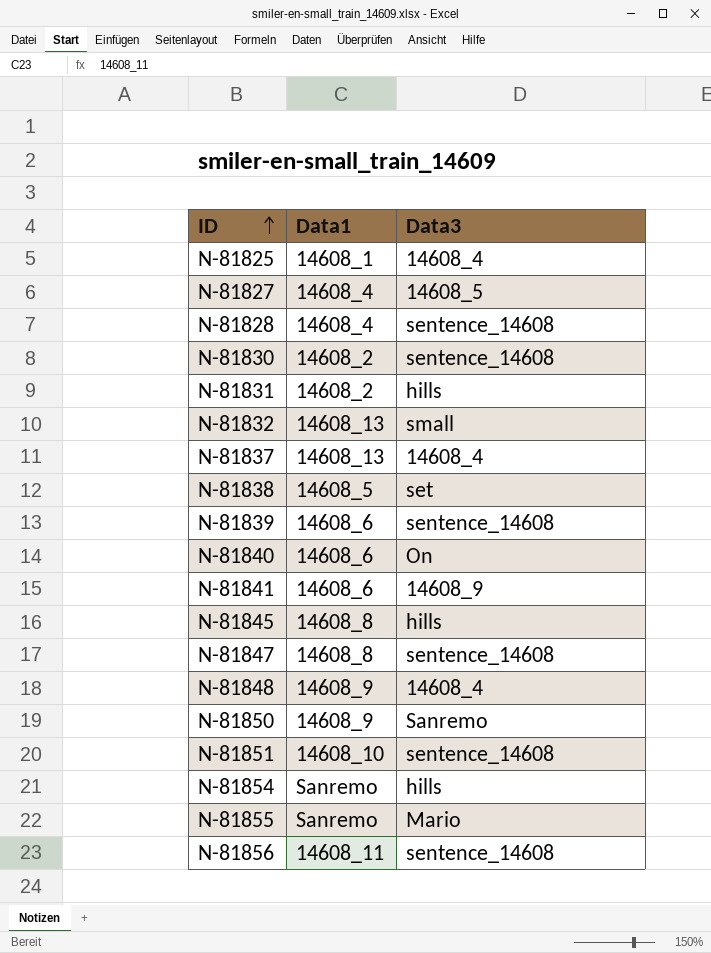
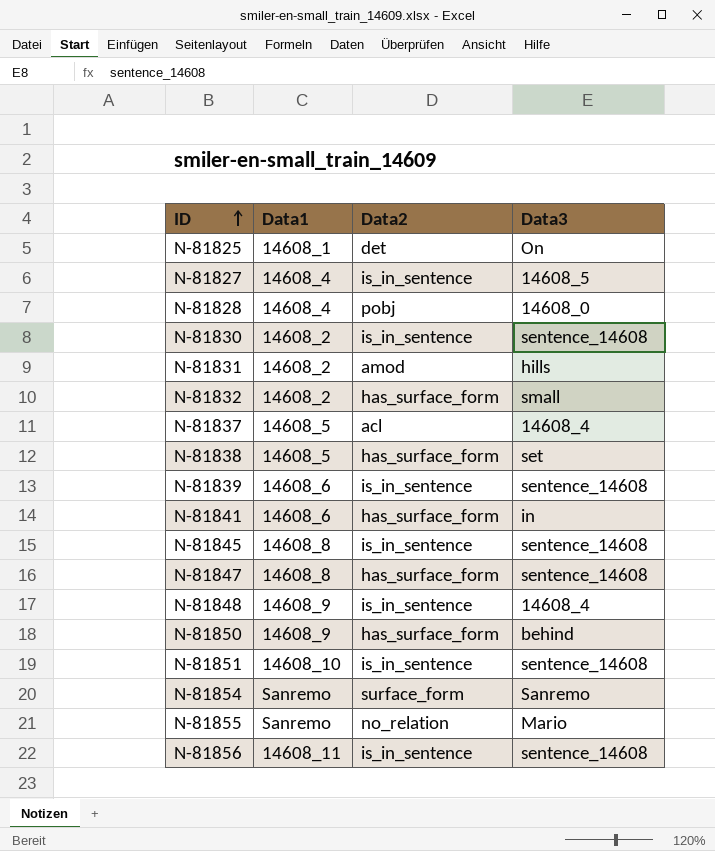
column Data2 | position: none -> 3
row N-81840: 14608_6 | On -> none
N-81825 | Data3: 14608_4 -> On
N-81828 | Data3: sentence_14608 -> 14608_0
N-81832 | Data1: 14608_13 -> 14608_2
N-81837 | Data1: 14608_13 -> 14608_5
N-81841 | Data3: 14608_9 -> in
N-81845 | Data3: hills -> sentence_14608
N-81850 | Data3: Sanremo -> behind
N-81854 | Data3: hills -> Sanremo

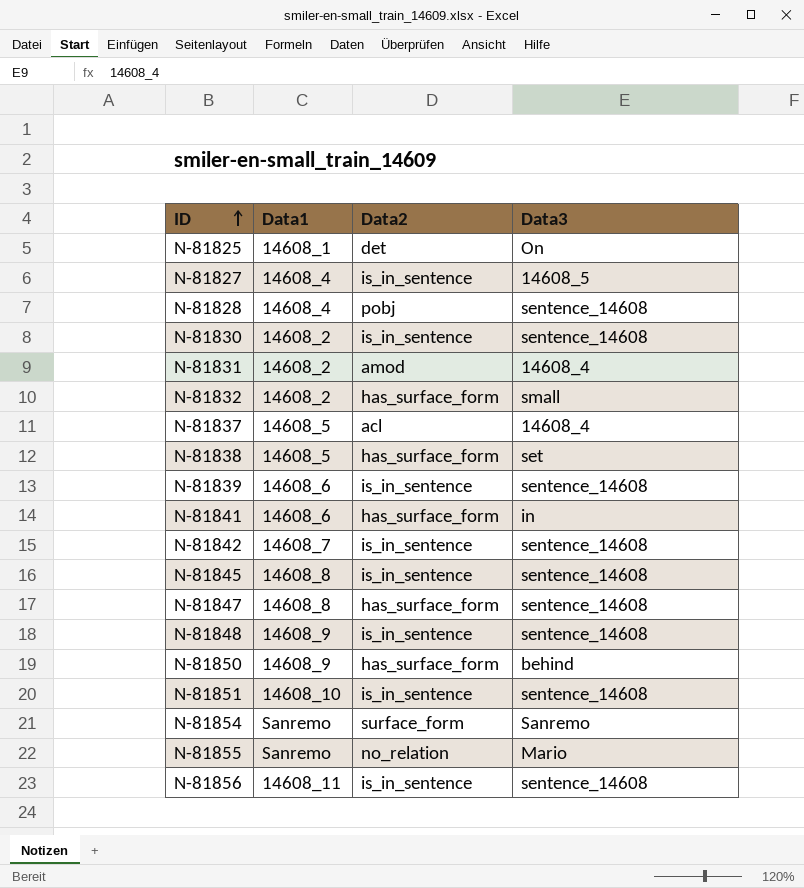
N-81828 | Data3: 14608_0 -> sentence_14608
N-81831 | Data3: hills -> 14608_4
row N-81842: none -> 14608_7 | is_in_sentence | sentence_14608
N-81848 | Data3: 14608_4 -> sentence_14608

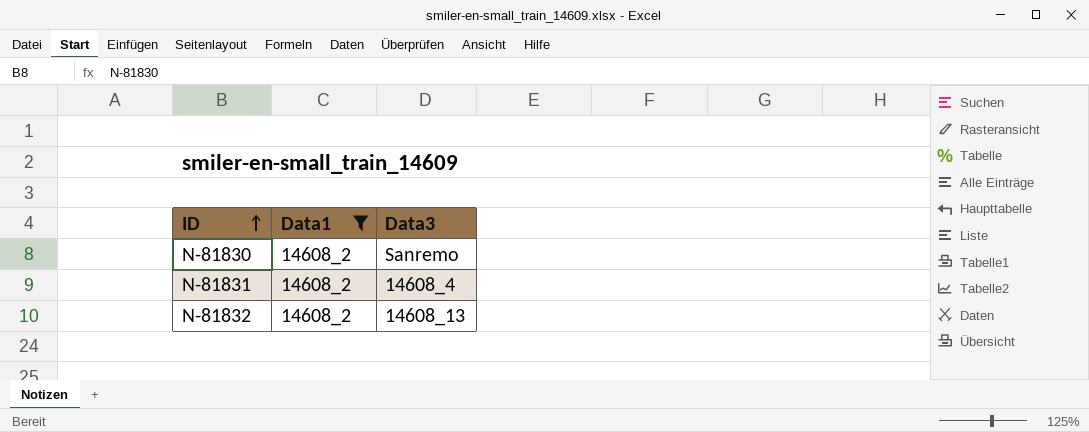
filter: none -> Data1 = 14608_2
column Data2 | position: 3 -> none
N-81830 | Data3: sentence_14608 -> Sanremo
N-81832 | Data3: small -> 14608_13

